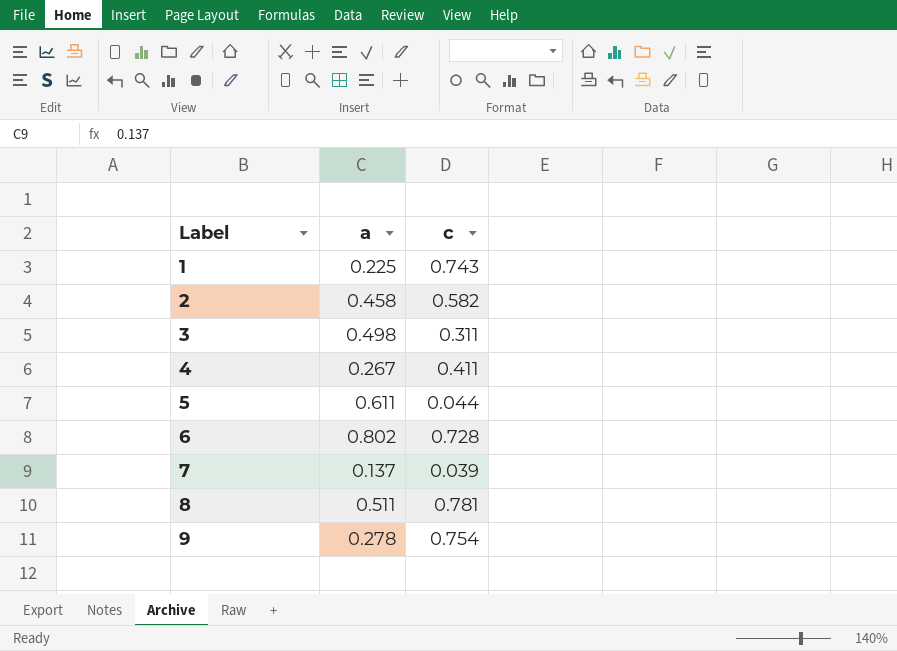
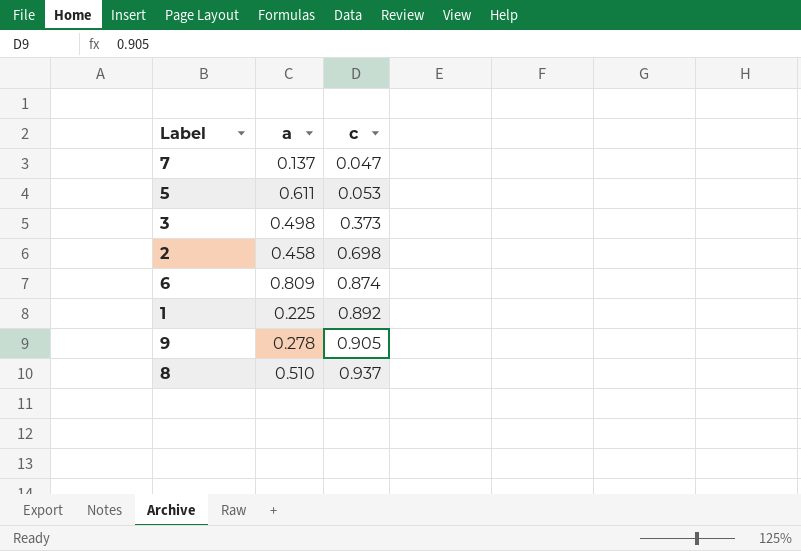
row order: Label ascending -> c ascending
row 4: 0.267 | 0.411 -> none
7 | c: 0.039 -> 0.047
5 | c: 0.044 -> 0.053
3 | c: 0.311 -> 0.373
2 | c: 0.582 -> 0.698
6 | a: 0.802 -> 0.809
6 | c: 0.728 -> 0.874
1 | c: 0.743 -> 0.892
9 | c: 0.754 -> 0.905
8 | a: 0.511 -> 0.510
8 | c: 0.781 -> 0.937

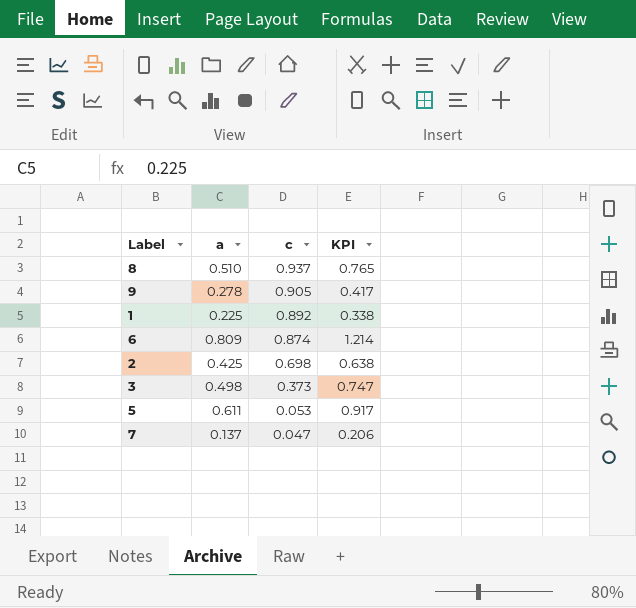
row order: c ascending -> c descending
column KPI | formula: none -> [a] * 1.5
2 | a: 0.458 -> 0.425

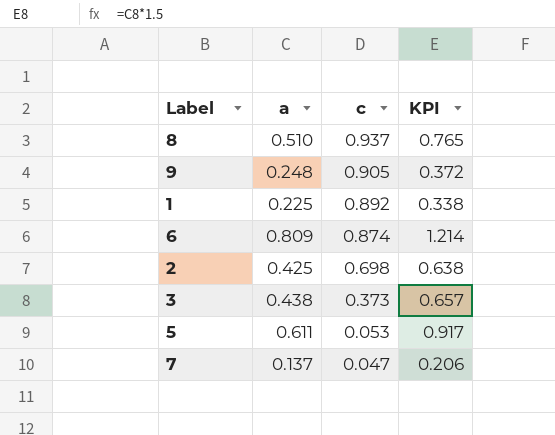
9 | a: 0.278 -> 0.248
9 | KPI: 0.417 -> 0.372
3 | a: 0.498 -> 0.438
3 | KPI: 0.747 -> 0.657

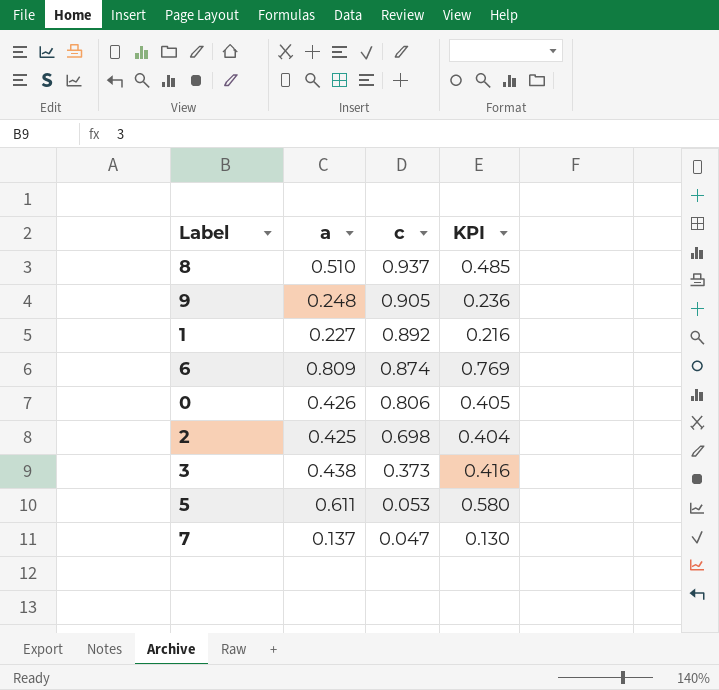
column KPI | formula: [a] * 1.5 -> [a] * 0.95
1 | a: 0.225 -> 0.227
row 0: none -> 0.426 | 0.806 | 0.405

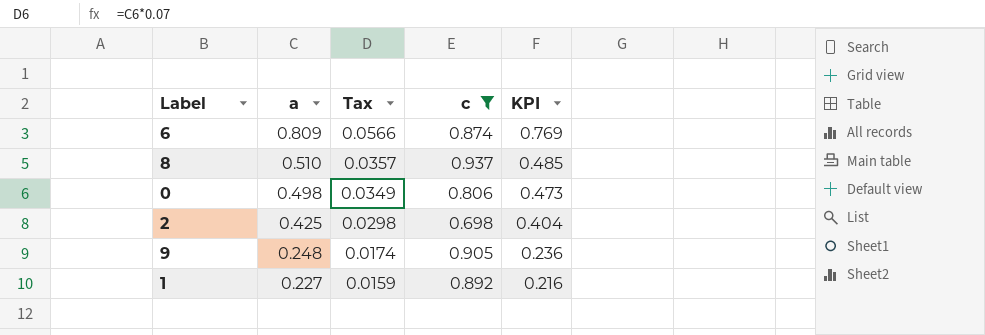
filter: none -> c >= 0.698
row order: c descending -> a descending
column Tax | formula: none -> [a] * 0.07
0 | a: 0.426 -> 0.498
0 | KPI: 0.405 -> 0.473

